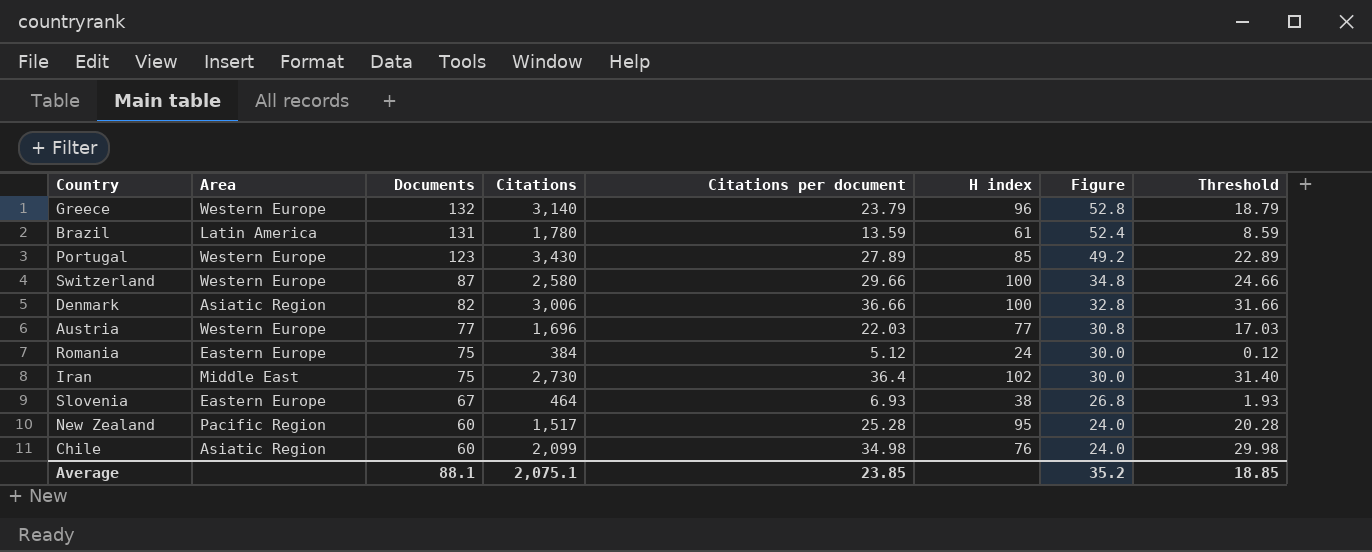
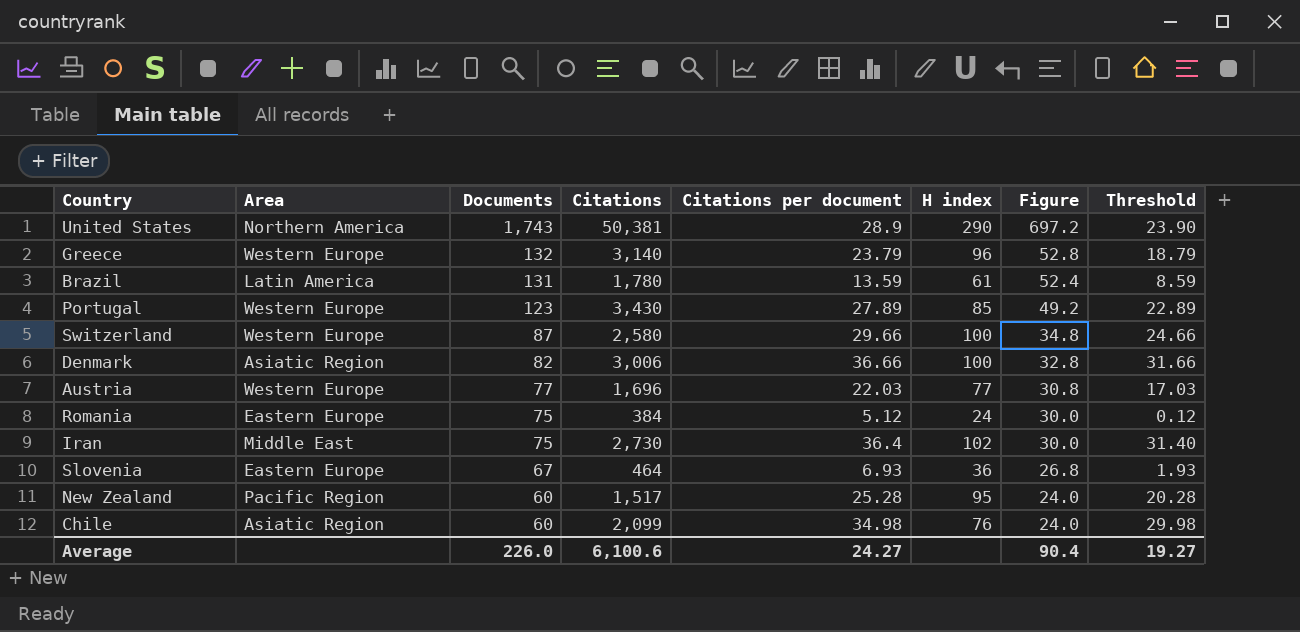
row United States: none -> Northern America | 1,743 | 50,381 | 28.9 | 290 | 697.2 | 23.90
Slovenia | H index: 38 -> 36
Average | Documents: 88.1 -> 226.0
Average | Citations: 2,075.1 -> 6,100.6
Average | Citations per document: 23.85 -> 24.27
Average | Figure: 35.2 -> 90.4
Average | Threshold: 18.85 -> 19.27

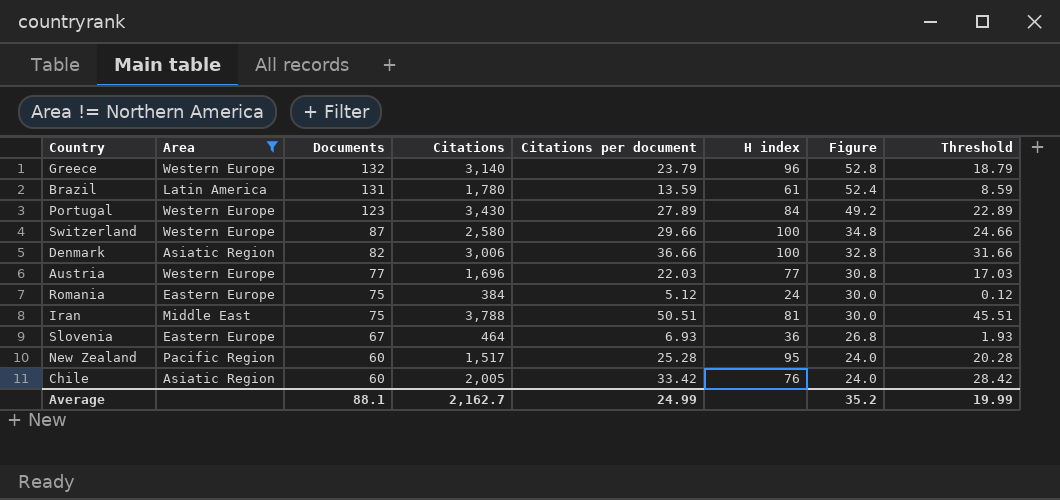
filter: none -> Area != Northern America
Portugal | H index: 85 -> 84
Iran | Citations: 2,730 -> 3,788
Iran | Citations per document: 36.4 -> 50.51
Iran | H index: 102 -> 81
Iran | Threshold: 31.40 -> 45.51
Chile | Citations: 2,099 -> 2,005
Chile | Citations per document: 34.98 -> 33.42
Chile | Threshold: 29.98 -> 28.42
Average | Documents: 226.0 -> 88.1
Average | Citations: 6,100.6 -> 2,162.7
Average | Citations per document: 24.27 -> 24.99
Average | Figure: 90.4 -> 35.2
Average | Threshold: 19.27 -> 19.99

